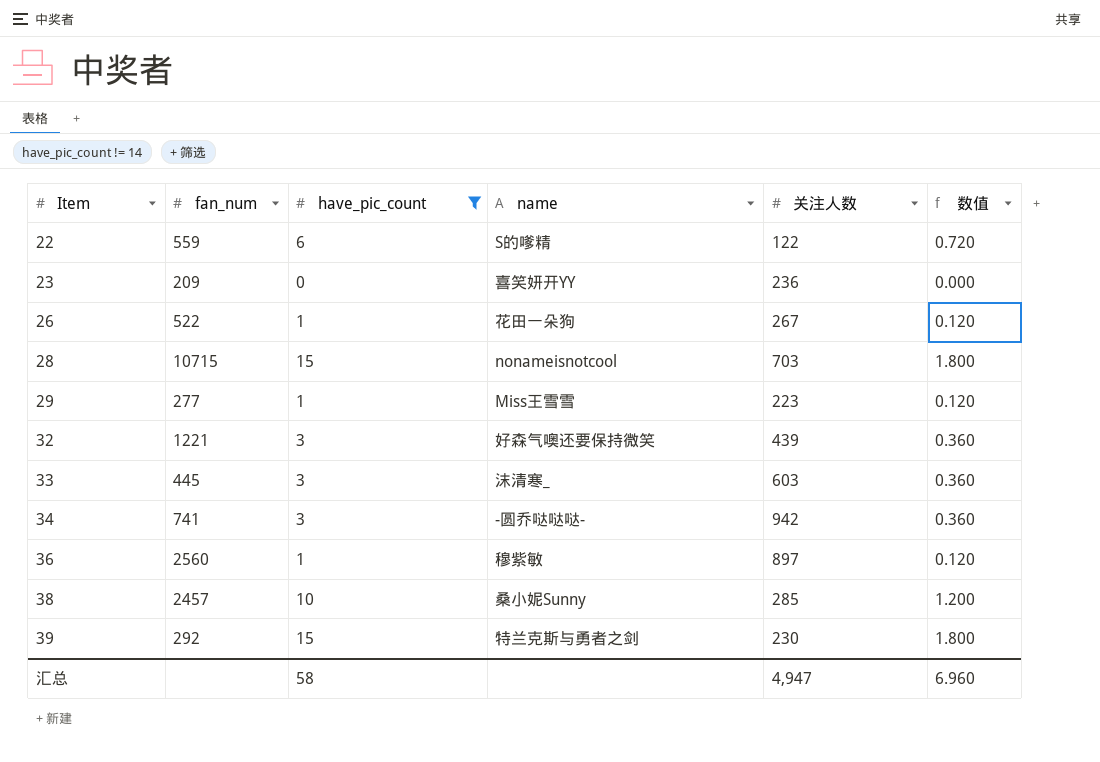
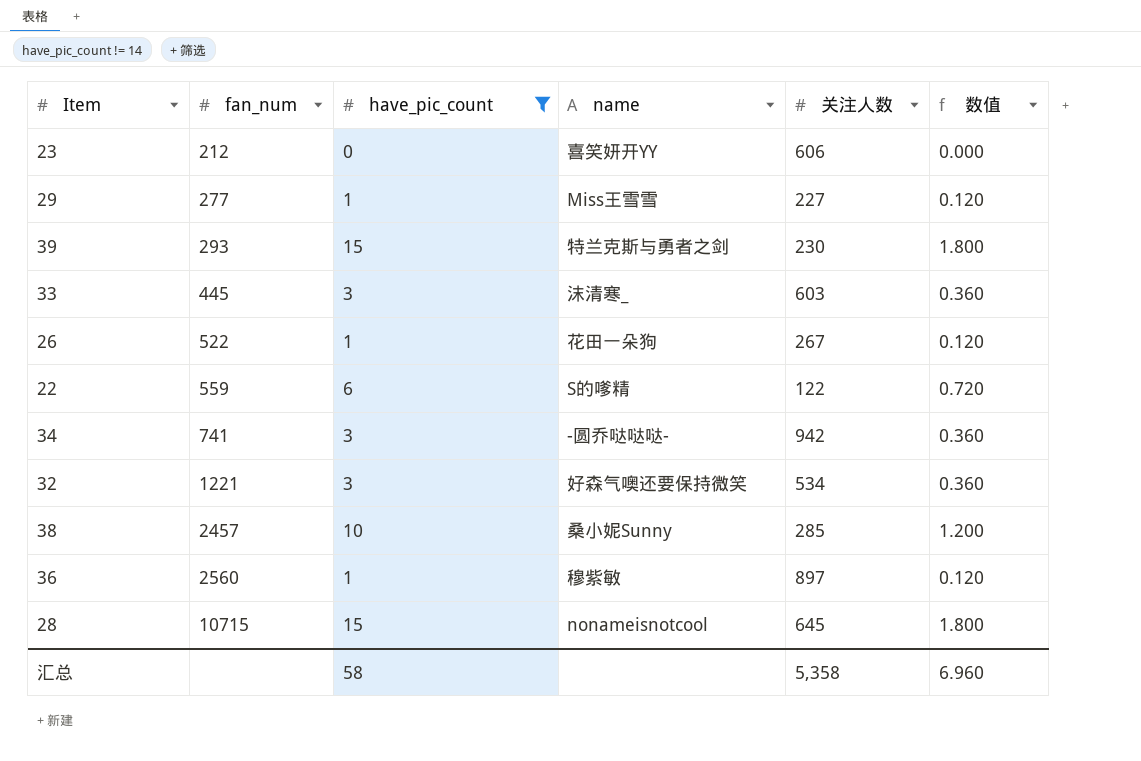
row order: Item ascending -> fan_num ascending
23 | fan_num: 209 -> 212
23 | 关注人数: 236 -> 606
29 | 关注人数: 223 -> 227
39 | fan_num: 292 -> 293
32 | 关注人数: 439 -> 534
28 | 关注人数: 703 -> 645
汇总 | 关注人数: 4,947 -> 5,358

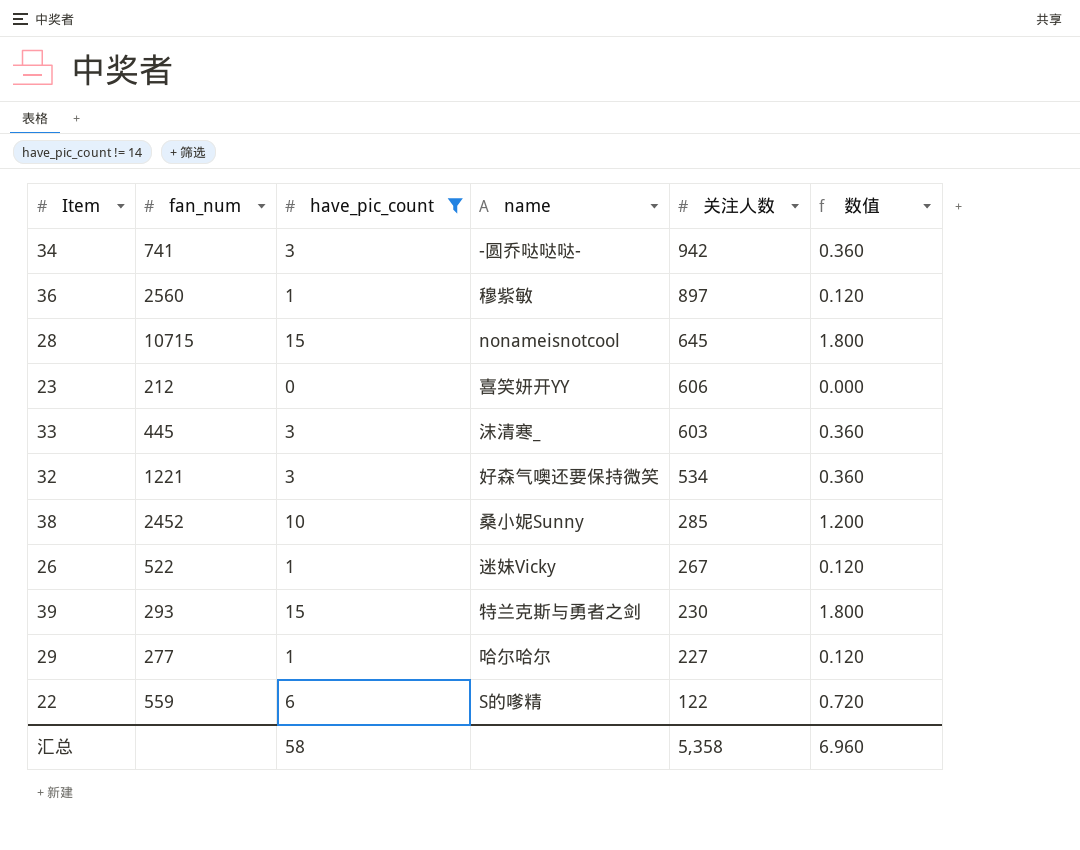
row order: fan_num ascending -> 关注人数 descending
38 | fan_num: 2457 -> 2452
26 | name: 花田一朵狗 -> 迷妹Vicky
29 | name: Miss王雪雪 -> 哈尔哈尔

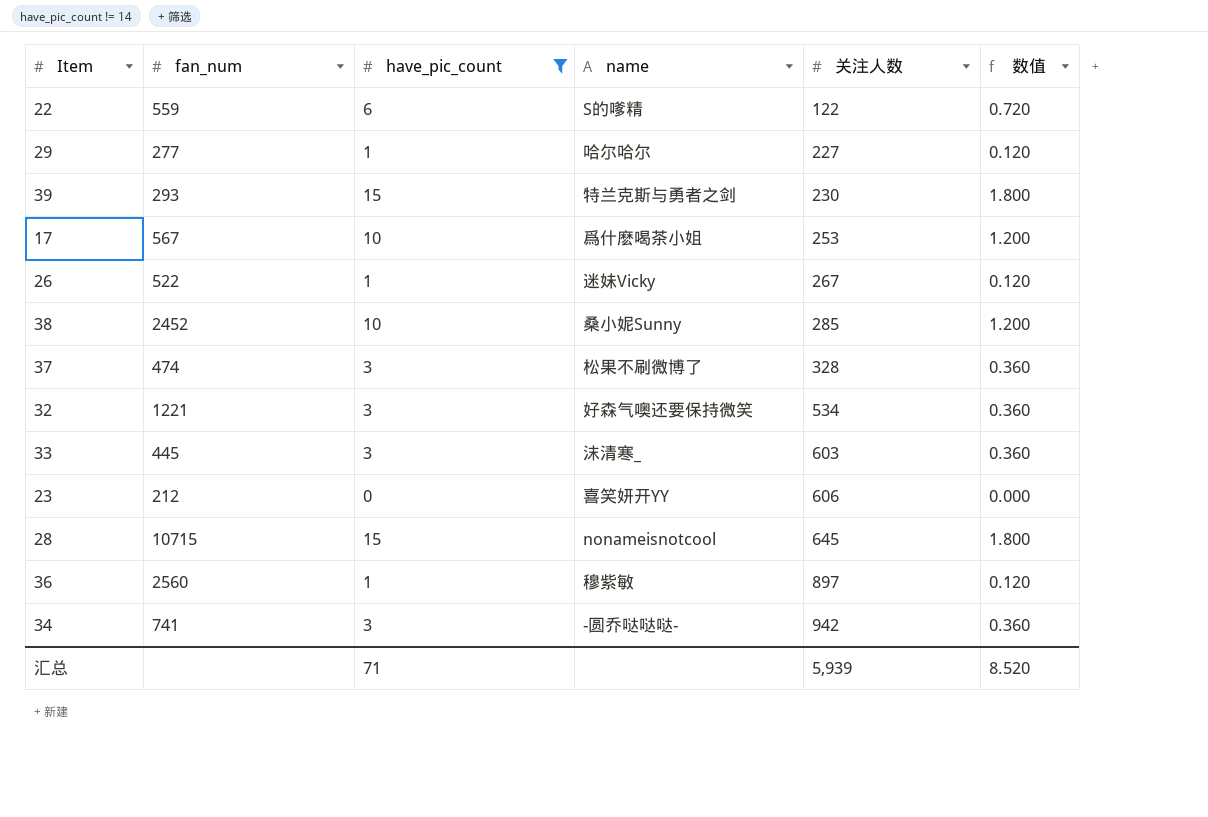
row order: 关注人数 descending -> 关注人数 ascending
row 17: none -> 567 | 10 | 爲什麽喝茶小姐 | 253 | 1.200
row 37: none -> 474 | 3 | 松果不刷微博了 | 328 | 0.360
汇总 | have_pic_count: 58 -> 71
汇总 | 关注人数: 5,358 -> 5,939
汇总 | 数值: 6.960 -> 8.520

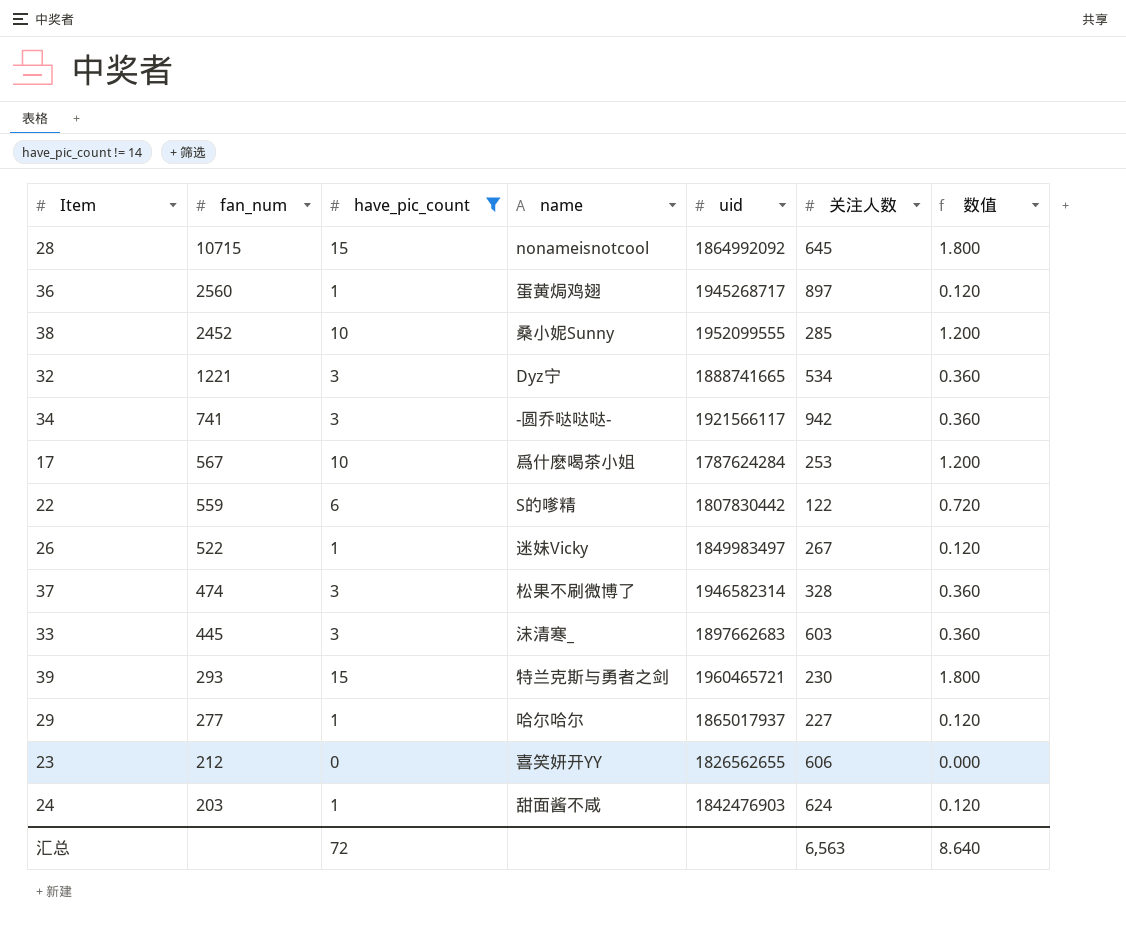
row order: 关注人数 ascending -> fan_num descending
column uid | position: none -> 5
36 | name: 穆紫敏 -> 蛋黄焗鸡翅
32 | name: 好森气噢还要保持微笑 -> Dyz宁
row 24: none -> 203 | 1 | 甜面酱不咸 | 1842476903 | 624 | 0.120
汇总 | have_pic_count: 71 -> 72
汇总 | 关注人数: 5,939 -> 6,563
汇总 | 数值: 8.520 -> 8.640

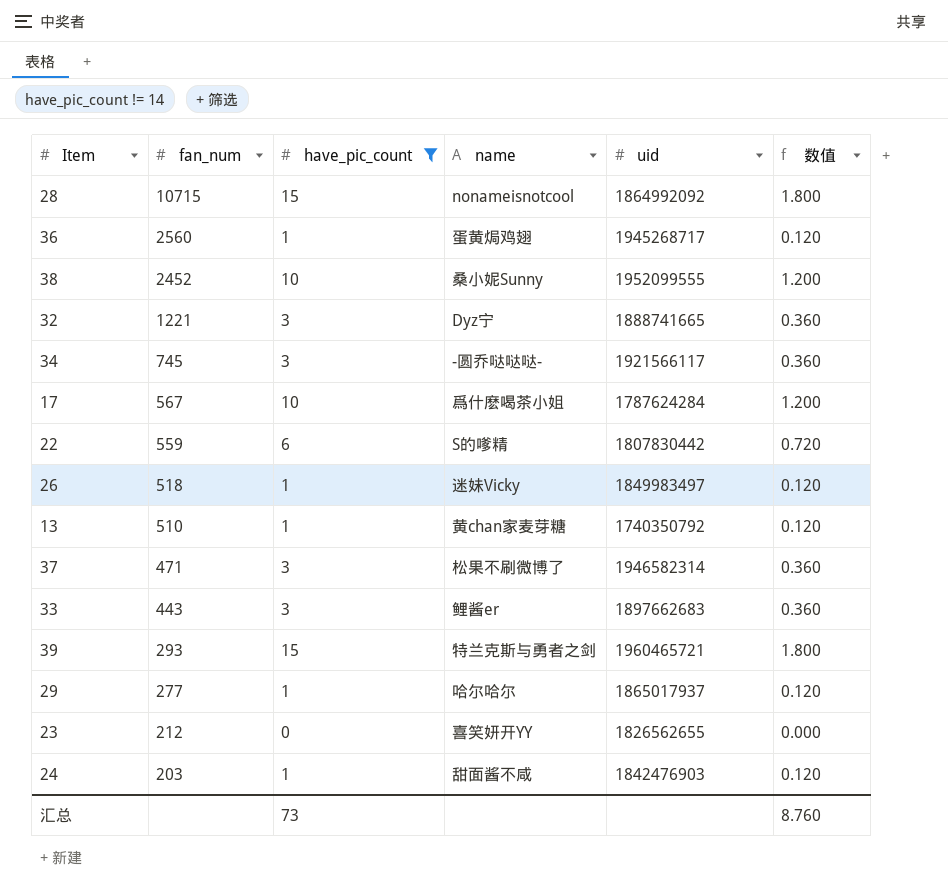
column 关注人数 | position: 6 -> none
34 | fan_num: 741 -> 745
26 | fan_num: 522 -> 518
row 13: none -> 510 | 1 | 黄chan家麦芽糖 | 1740350792 | 0.120
37 | fan_num: 474 -> 471
33 | fan_num: 445 -> 443
33 | name: 沫清寒_ -> 鲤酱er
汇总 | have_pic_count: 72 -> 73
汇总 | 数值: 8.640 -> 8.760

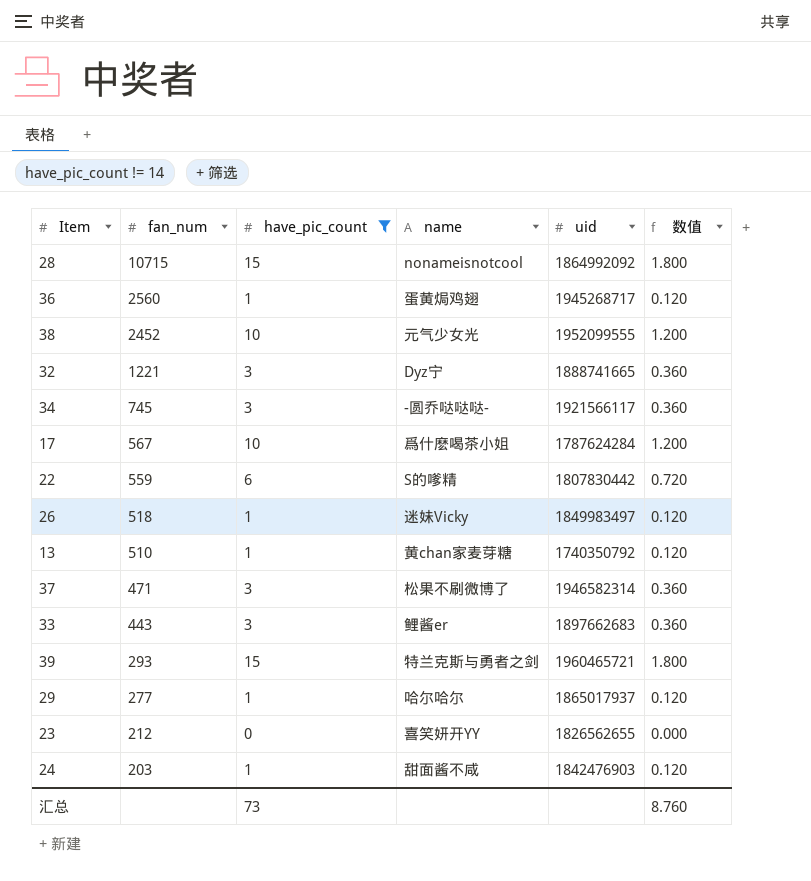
38 | name: 桑小妮Sunny -> 元气少女光

